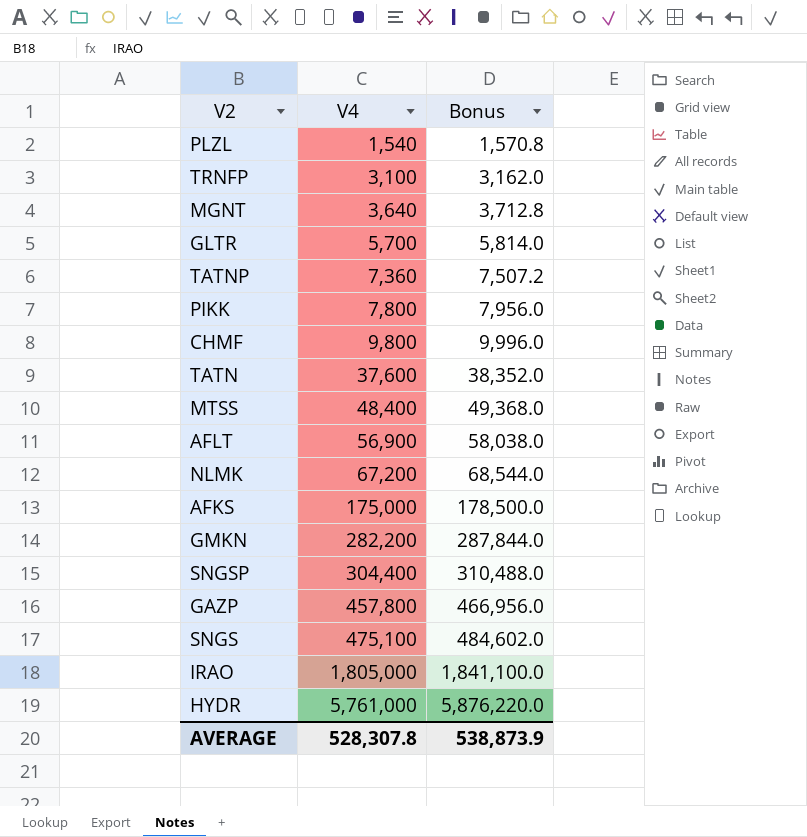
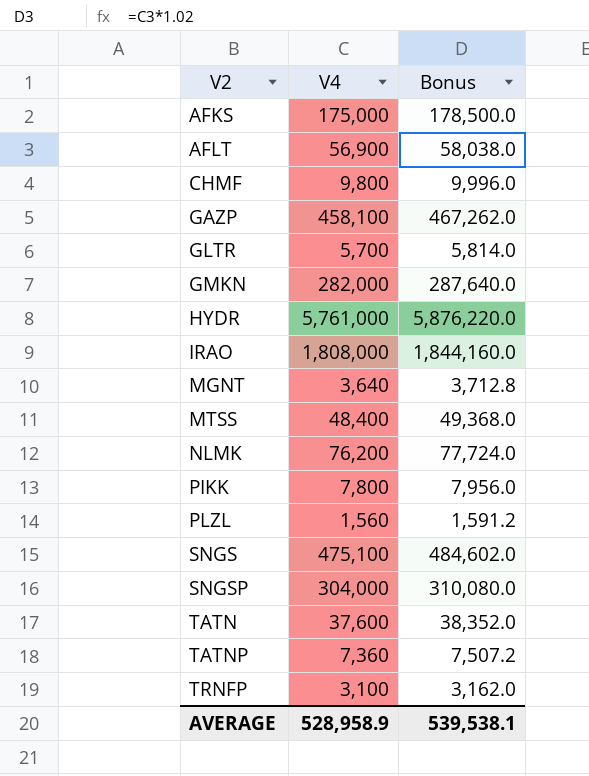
row order: V4 ascending -> V2 ascending
GAZP | V4: 457,800 -> 458,100
GAZP | Bonus: 466,956.0 -> 467,262.0
GMKN | V4: 282,200 -> 282,000
GMKN | Bonus: 287,844.0 -> 287,640.0
IRAO | V4: 1,805,000 -> 1,808,000
IRAO | Bonus: 1,841,100.0 -> 1,844,160.0
NLMK | V4: 67,200 -> 76,200
NLMK | Bonus: 68,544.0 -> 77,724.0
PLZL | V4: 1,540 -> 1,560
PLZL | Bonus: 1,570.8 -> 1,591.2
SNGSP | V4: 304,400 -> 304,000
SNGSP | Bonus: 310,488.0 -> 310,080.0
AVERAGE | V4: 528,307.8 -> 528,958.9
AVERAGE | Bonus: 538,873.9 -> 539,538.1

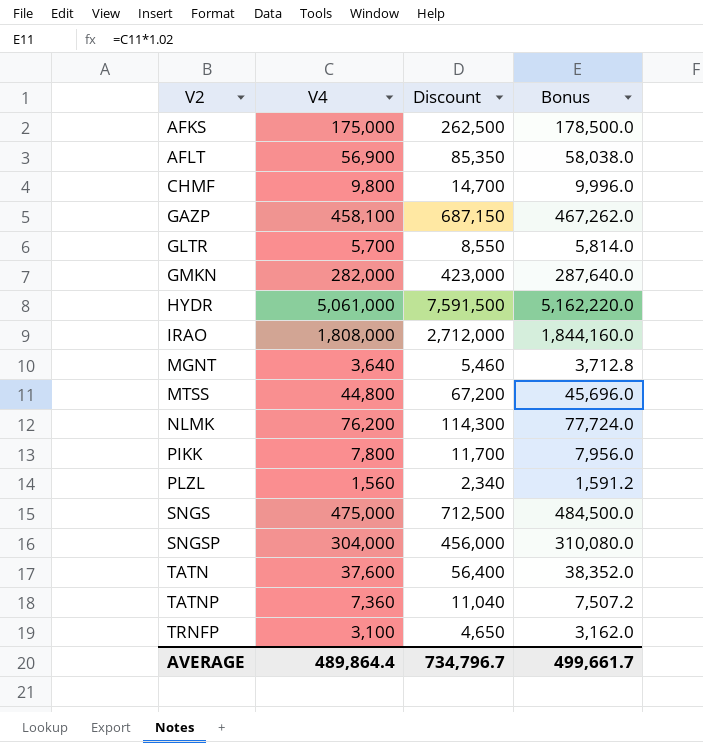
column Discount | formula: none -> [V4] * 1.5
HYDR | V4: 5,761,000 -> 5,061,000
HYDR | Bonus: 5,876,220.0 -> 5,162,220.0
MTSS | V4: 48,400 -> 44,800
MTSS | Bonus: 49,368.0 -> 45,696.0
SNGS | V4: 475,100 -> 475,000
SNGS | Bonus: 484,602.0 -> 484,500.0
AVERAGE | V4: 528,958.9 -> 489,864.4
AVERAGE | Bonus: 539,538.1 -> 499,661.7

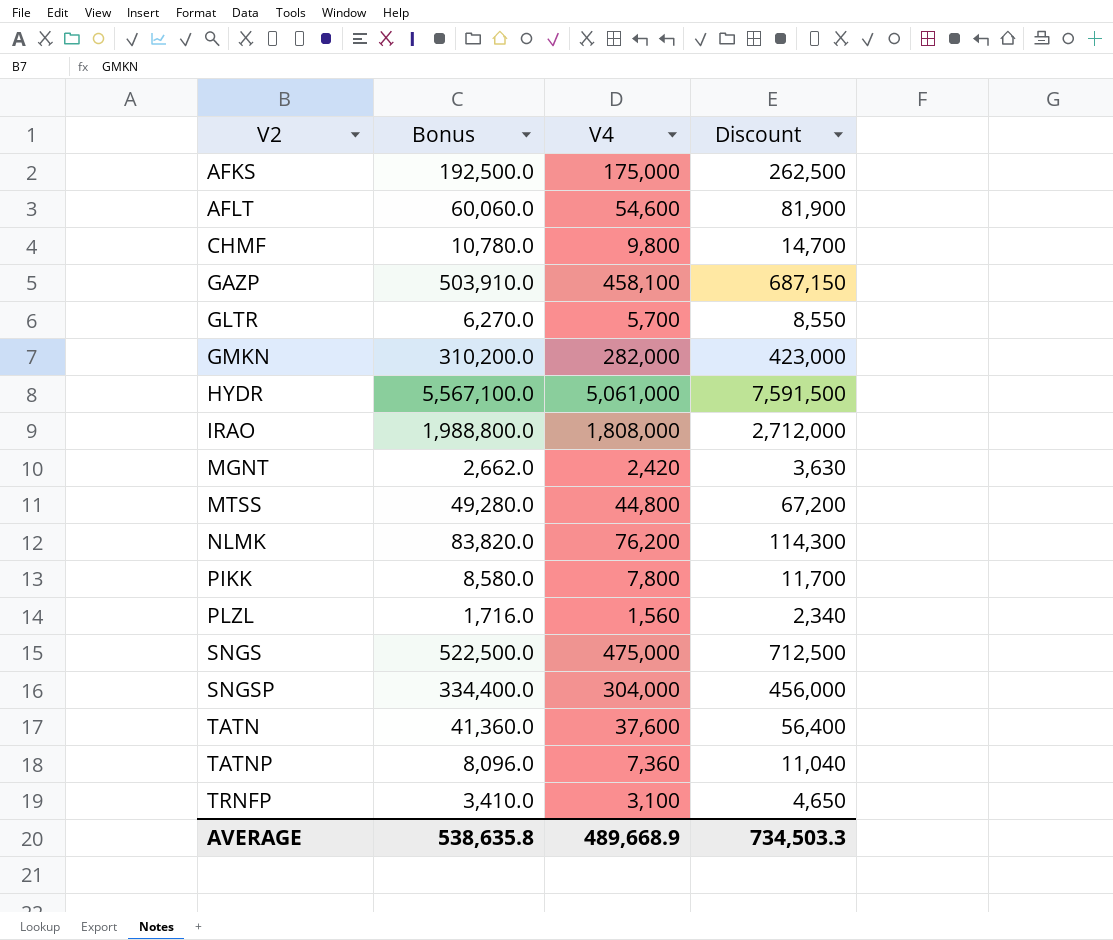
column Bonus | formula: [V4] * 1.02 -> [V4] * 1.1
column Bonus | position: 4 -> 2
AFLT | V4: 56,900 -> 54,600
AFLT | Discount: 85,350 -> 81,900
MGNT | V4: 3,640 -> 2,420
MGNT | Discount: 5,460 -> 3,630
AVERAGE | Bonus: 499,661.7 -> 538,635.8
AVERAGE | V4: 489,864.4 -> 489,668.9
AVERAGE | Discount: 734,796.7 -> 734,503.3

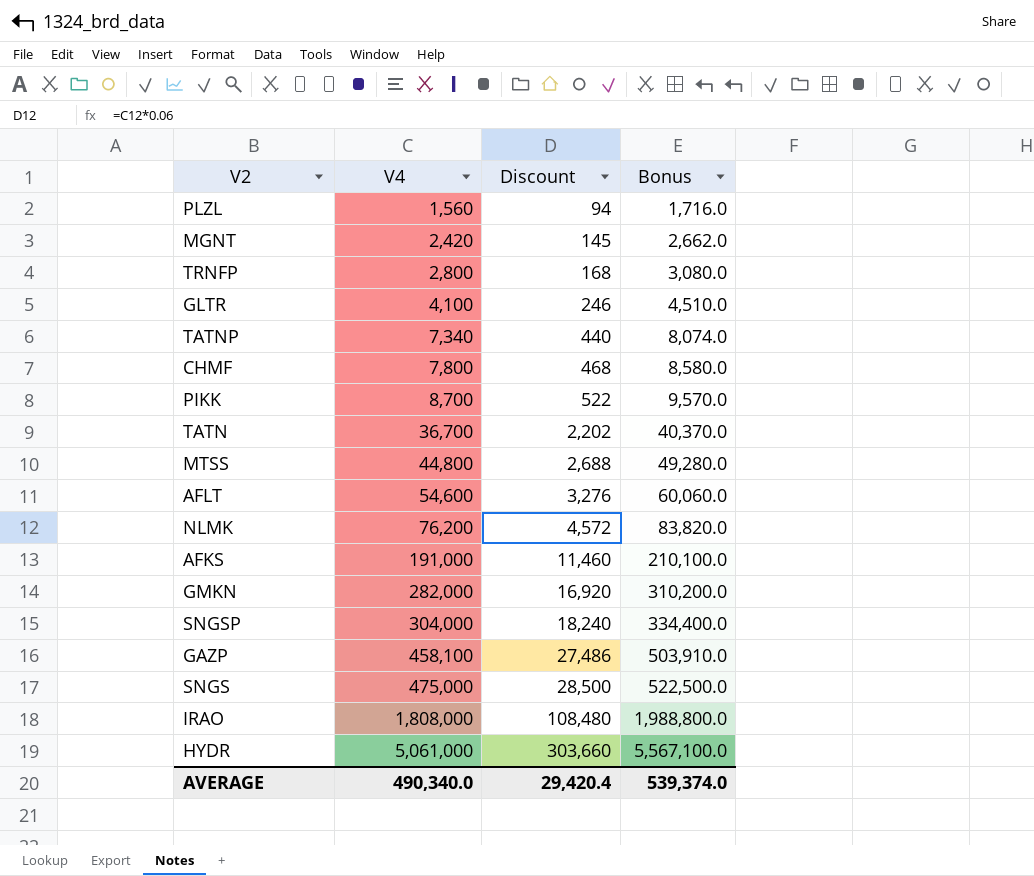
row order: V2 ascending -> V4 ascending
column Discount | formula: [V4] * 1.5 -> [V4] * 0.06
column Bonus | position: 2 -> 4
TRNFP | V4: 3,100 -> 2,800
TRNFP | Bonus: 3,410.0 -> 3,080.0
GLTR | V4: 5,700 -> 4,100
GLTR | Bonus: 6,270.0 -> 4,510.0
TATNP | V4: 7,360 -> 7,340
TATNP | Bonus: 8,096.0 -> 8,074.0
CHMF | V4: 9,800 -> 7,800
CHMF | Bonus: 10,780.0 -> 8,580.0
PIKK | V4: 7,800 -> 8,700
PIKK | Bonus: 8,580.0 -> 9,570.0
TATN | V4: 37,600 -> 36,700
TATN | Bonus: 41,360.0 -> 40,370.0
AFKS | V4: 175,000 -> 191,000
AFKS | Bonus: 192,500.0 -> 210,100.0
AVERAGE | V4: 489,668.9 -> 490,340.0
AVERAGE | Discount: 734,503.3 -> 29,420.4
AVERAGE | Bonus: 538,635.8 -> 539,374.0

